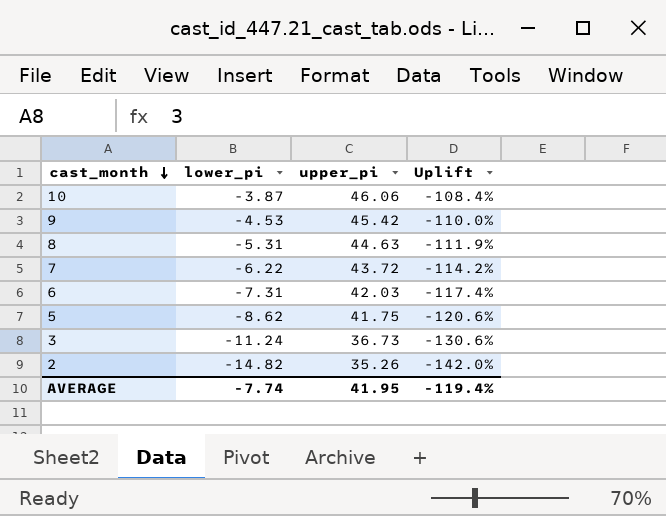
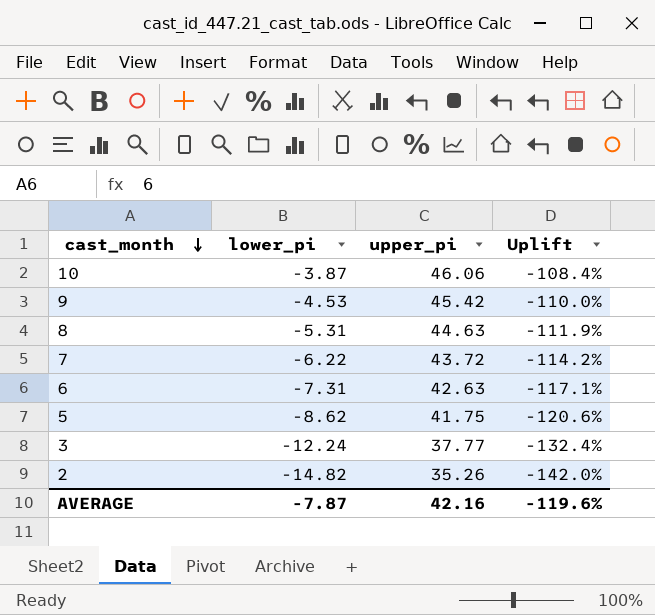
6 | upper_pi: 42.03 -> 42.63
6 | Uplift: -117.4% -> -117.1%
3 | lower_pi: -11.24 -> -12.24
3 | upper_pi: 36.73 -> 37.77
3 | Uplift: -130.6% -> -132.4%
AVERAGE | lower_pi: -7.74 -> -7.87
AVERAGE | upper_pi: 41.95 -> 42.16
AVERAGE | Uplift: -119.4% -> -119.6%

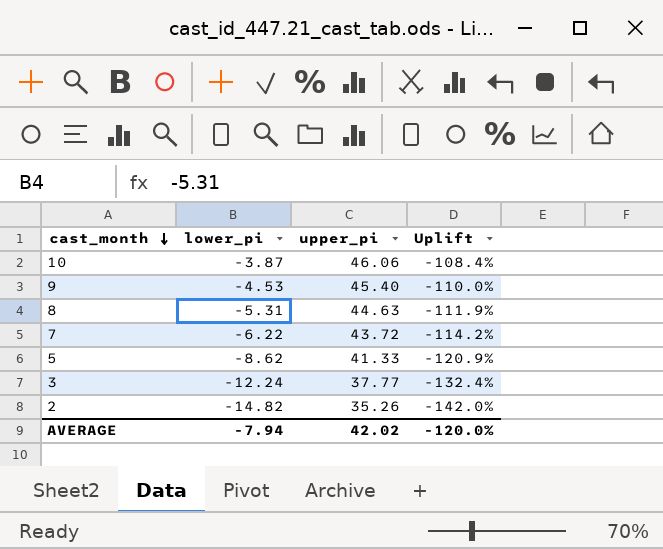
row 6: -7.31 | 42.63 | -117.1% -> none
9 | upper_pi: 45.42 -> 45.40
5 | upper_pi: 41.75 -> 41.33
5 | Uplift: -120.6% -> -120.9%
AVERAGE | lower_pi: -7.87 -> -7.94
AVERAGE | upper_pi: 42.16 -> 42.02
AVERAGE | Uplift: -119.6% -> -120.0%

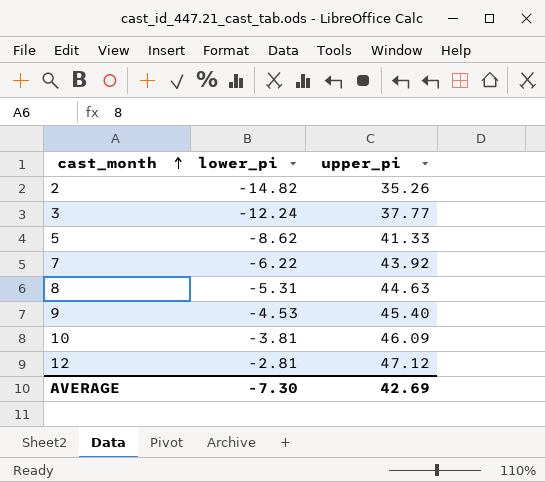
row order: cast_month descending -> cast_month ascending
column Uplift | formula: ([lower_pi] - [upper_pi]) / [upper_pi] -> none
7 | upper_pi: 43.72 -> 43.92
10 | lower_pi: -3.87 -> -3.81
10 | upper_pi: 46.06 -> 46.09
row 12: none -> -2.81 | 47.12
AVERAGE | lower_pi: -7.94 -> -7.30
AVERAGE | upper_pi: 42.02 -> 42.69

